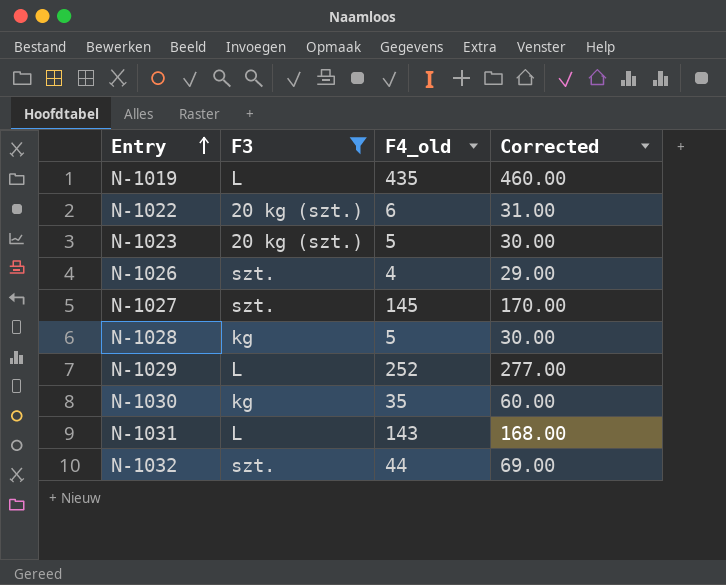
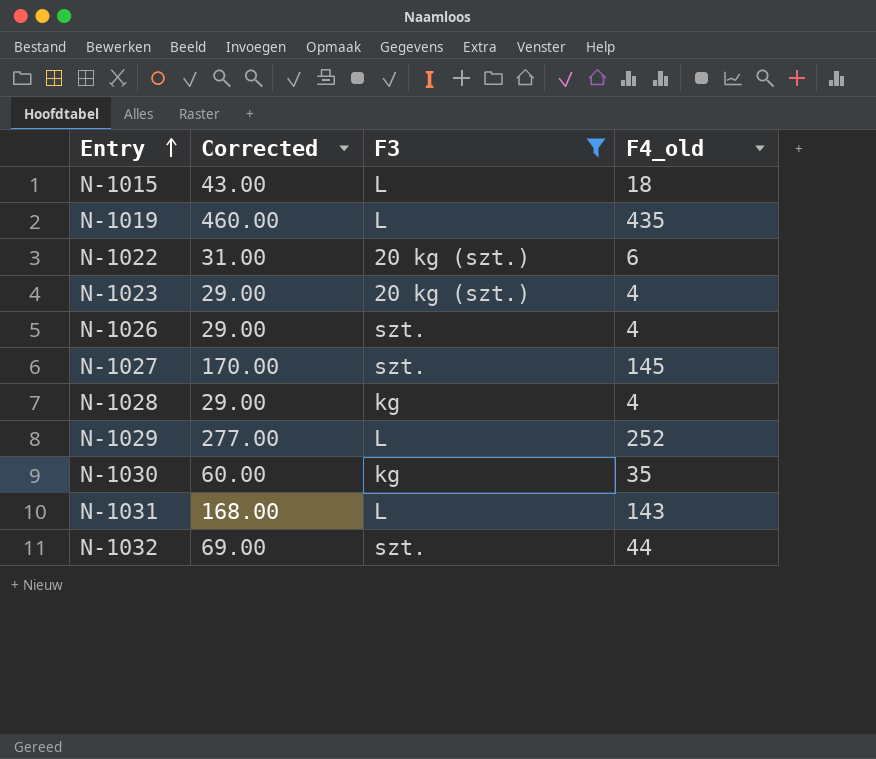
column Corrected | position: 4 -> 2
row N-1015: none -> 43.00 | L | 18
N-1023 | Corrected: 30.00 -> 29.00
N-1023 | F4_old: 5 -> 4
N-1028 | Corrected: 30.00 -> 29.00
N-1028 | F4_old: 5 -> 4

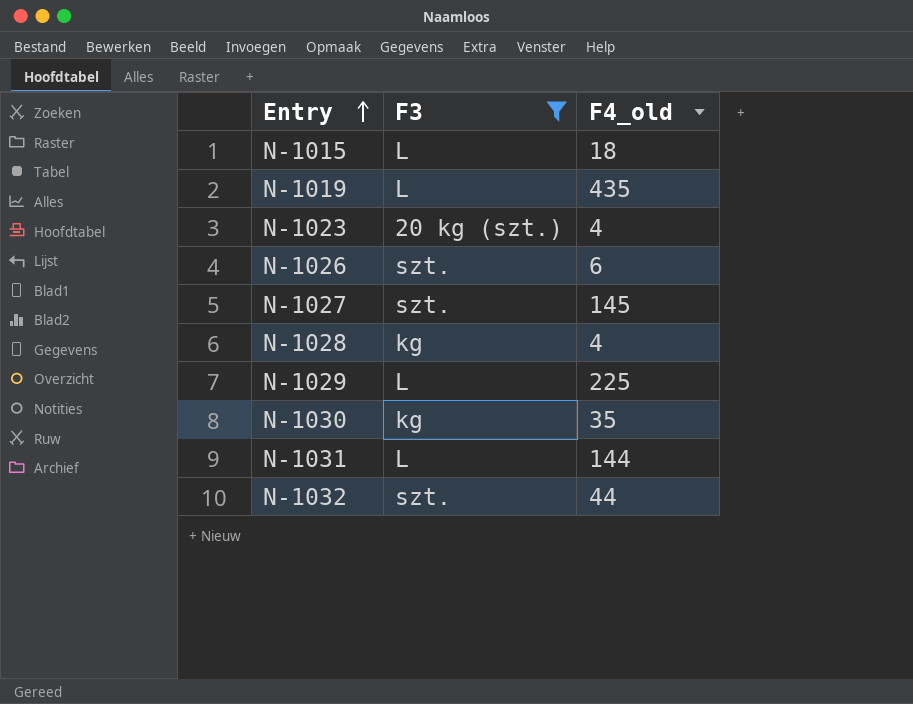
column Corrected | formula: [F4_old] + 25 -> none
row N-1022: 31.00 | 20 kg (szt.) | 6 -> none
N-1026 | F4_old: 4 -> 6
N-1029 | F4_old: 252 -> 225
N-1031 | F4_old: 143 -> 144

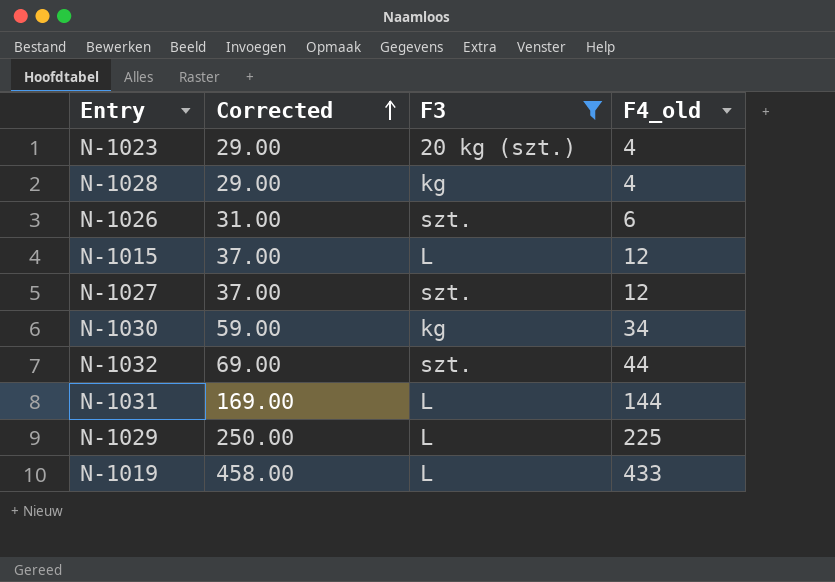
row order: Entry ascending -> Corrected ascending
column Corrected | formula: none -> [F4_old] + 25
N-1015 | F4_old: 18 -> 12
N-1027 | F4_old: 145 -> 12
N-1030 | F4_old: 35 -> 34
N-1019 | F4_old: 435 -> 433

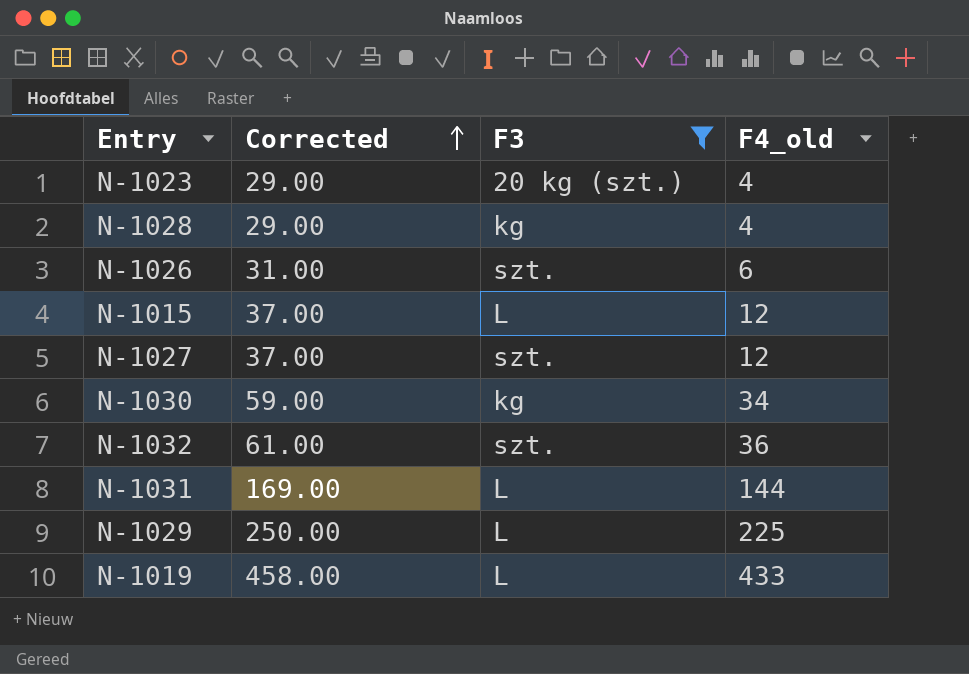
N-1032 | Corrected: 69.00 -> 61.00
N-1032 | F4_old: 44 -> 36

